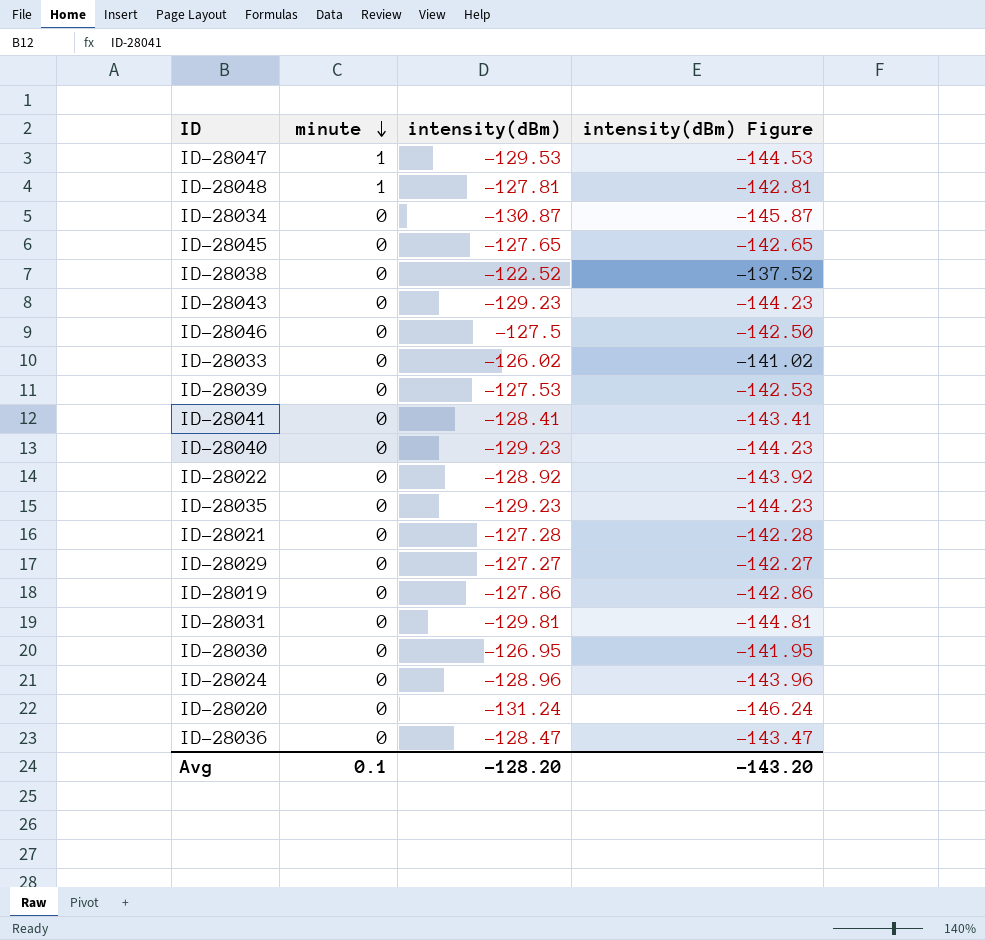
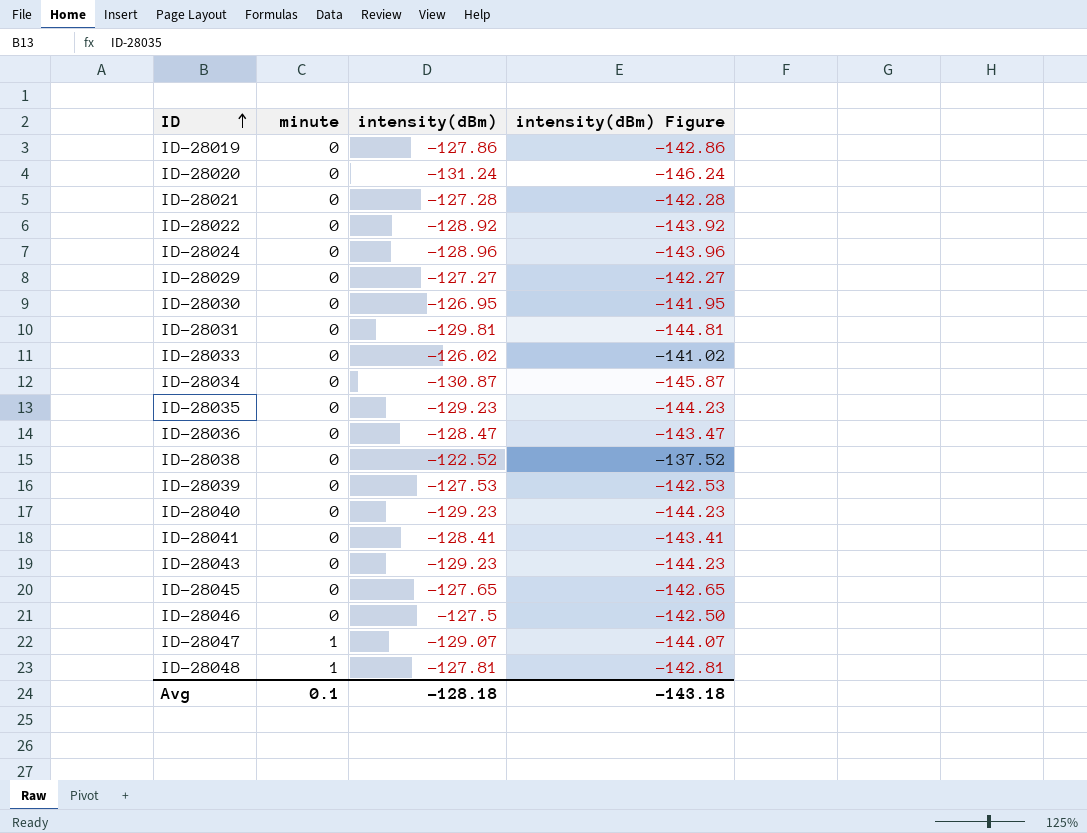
row order: minute descending -> ID ascending
ID-28047 | intensity(dBm): -129.53 -> -129.07
ID-28047 | intensity(dBm) Figure: -144.53 -> -144.07
Avg | intensity(dBm): -128.20 -> -128.18
Avg | intensity(dBm) Figure: -143.20 -> -143.18

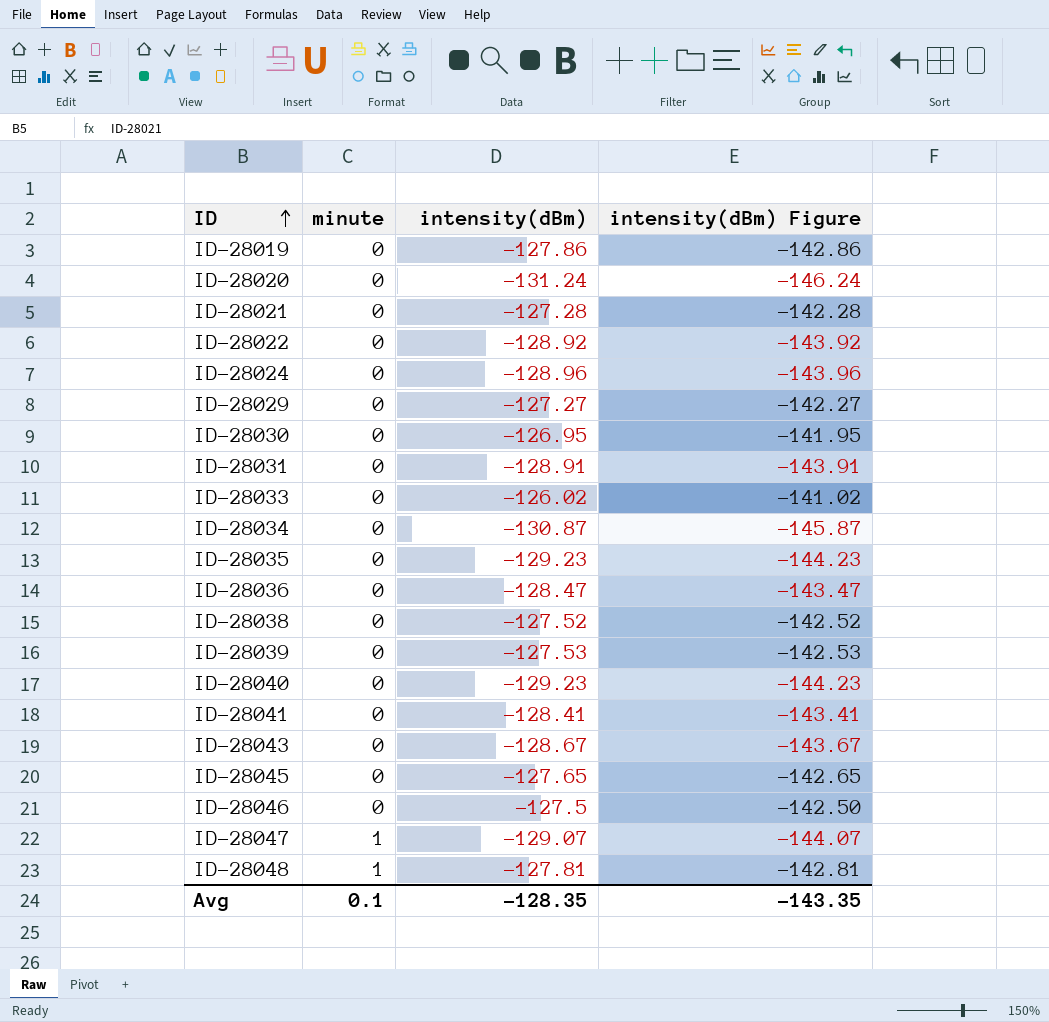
ID-28031 | intensity(dBm): -129.81 -> -128.91
ID-28031 | intensity(dBm) Figure: -144.81 -> -143.91
ID-28038 | intensity(dBm): -122.52 -> -127.52
ID-28038 | intensity(dBm) Figure: -137.52 -> -142.52
ID-28043 | intensity(dBm): -129.23 -> -128.67
ID-28043 | intensity(dBm) Figure: -144.23 -> -143.67
Avg | intensity(dBm): -128.18 -> -128.35
Avg | intensity(dBm) Figure: -143.18 -> -143.35

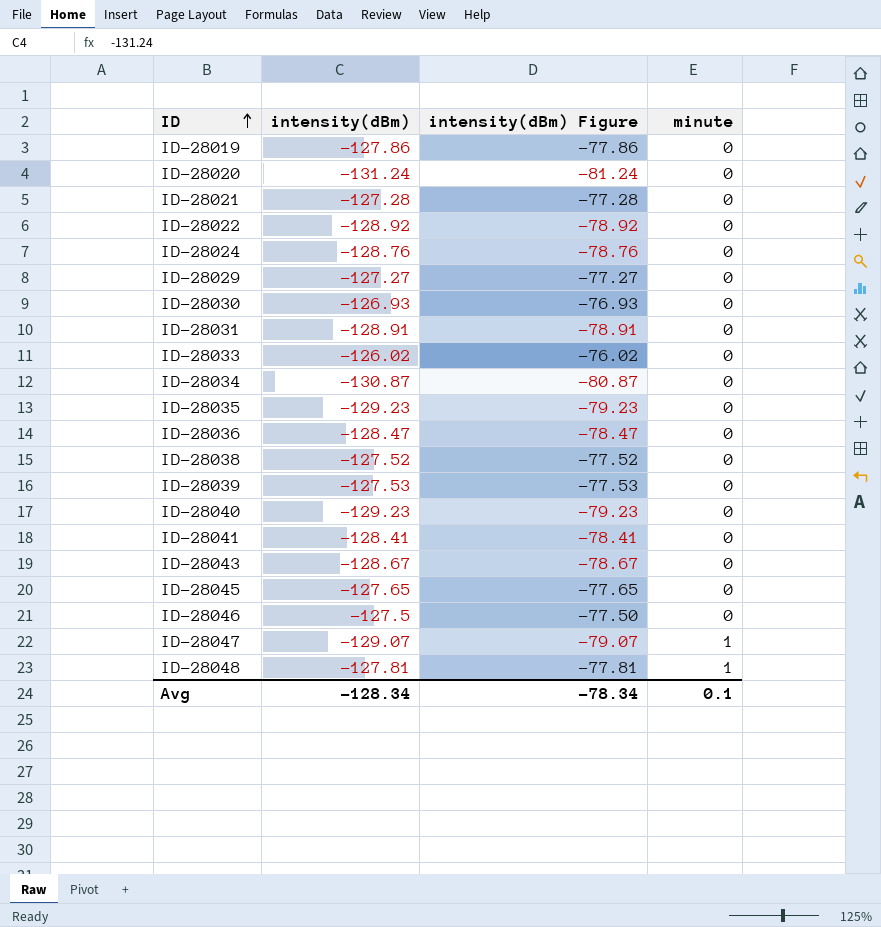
column intensity(dBm) Figure | formula: [intensity(dBm)] - 15 -> [intensity(dBm)] + 50
column minute | position: 2 -> 4
ID-28024 | intensity(dBm): -128.96 -> -128.76
ID-28030 | intensity(dBm): -126.95 -> -126.93
Avg | intensity(dBm): -128.35 -> -128.34
Avg | intensity(dBm) Figure: -143.35 -> -78.34

